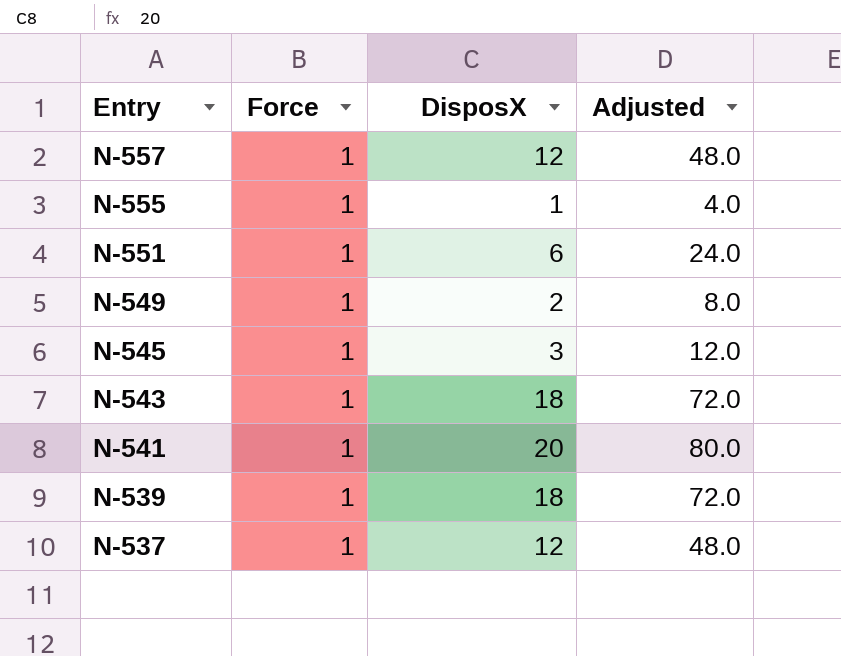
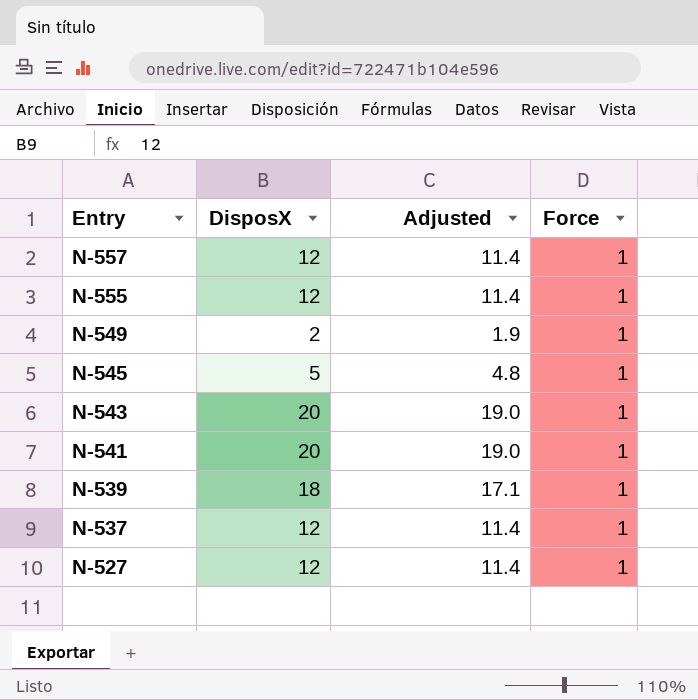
column Adjusted | formula: [DisposX] * 4 -> [DisposX] * 0.95
column Force | position: 2 -> 4
row N-551: 1 | 6 | 24.0 -> none
N-555 | DisposX: 1 -> 12
N-545 | DisposX: 3 -> 5
N-543 | DisposX: 18 -> 20
row N-527: none -> 12 | 11.4 | 1

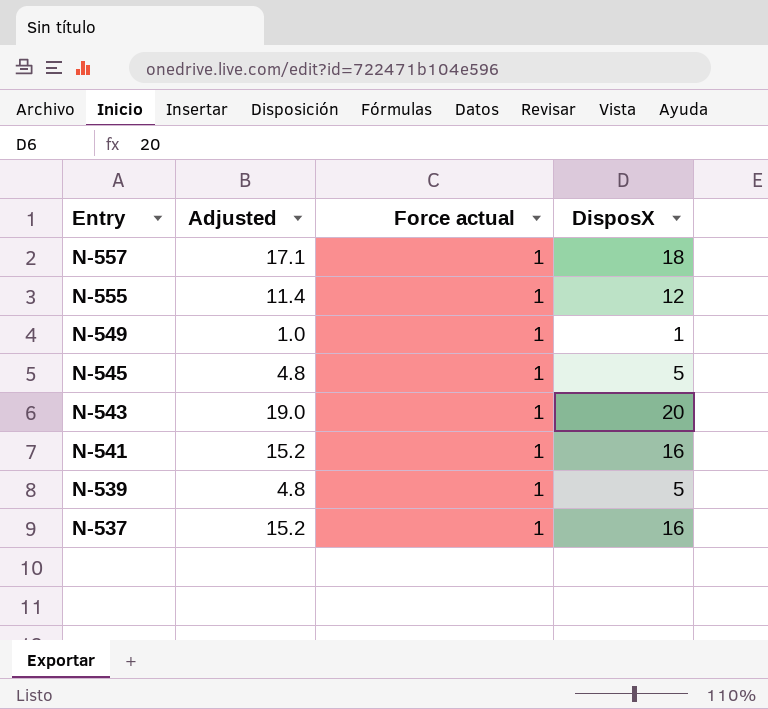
column name: Force -> Force actual
column DisposX | position: 2 -> 4
row N-527: 12 | 11.4 | 1 -> none
N-557 | Adjusted: 11.4 -> 17.1
N-557 | DisposX: 12 -> 18
N-549 | Adjusted: 1.9 -> 1.0
N-549 | DisposX: 2 -> 1
N-541 | Adjusted: 19.0 -> 15.2
N-541 | DisposX: 20 -> 16
N-539 | Adjusted: 17.1 -> 4.8
N-539 | DisposX: 18 -> 5
N-537 | Adjusted: 11.4 -> 15.2
N-537 | DisposX: 12 -> 16

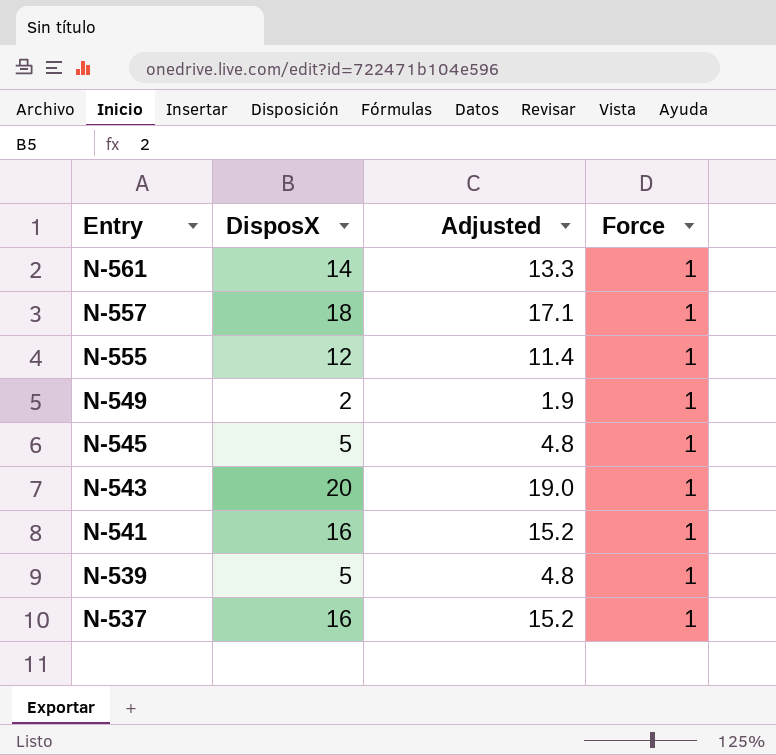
column DisposX | position: 4 -> 2
column name: Force actual -> Force
row N-561: none -> 14 | 13.3 | 1
N-549 | DisposX: 1 -> 2
N-549 | Adjusted: 1.0 -> 1.9

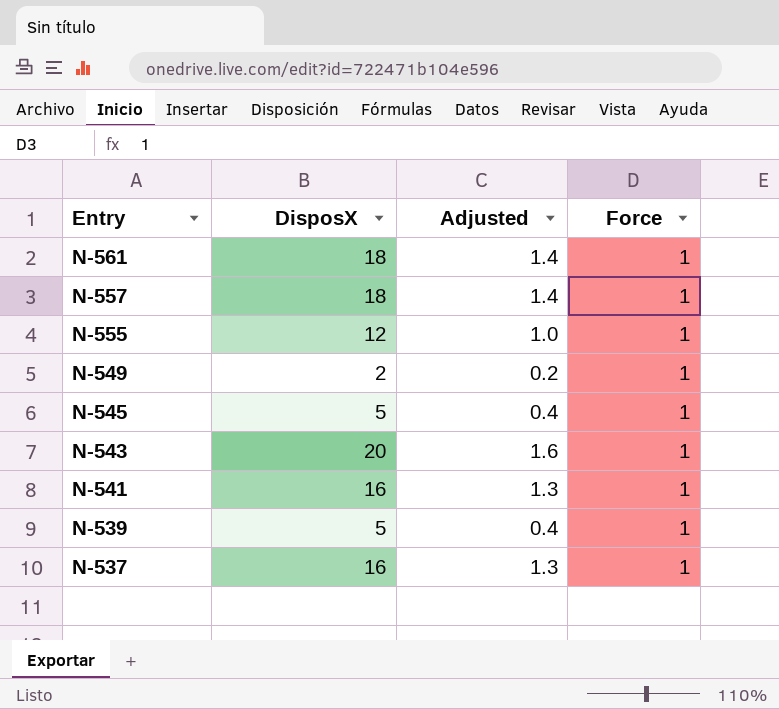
column Adjusted | formula: [DisposX] * 0.95 -> [DisposX] * 0.08
N-561 | DisposX: 14 -> 18

